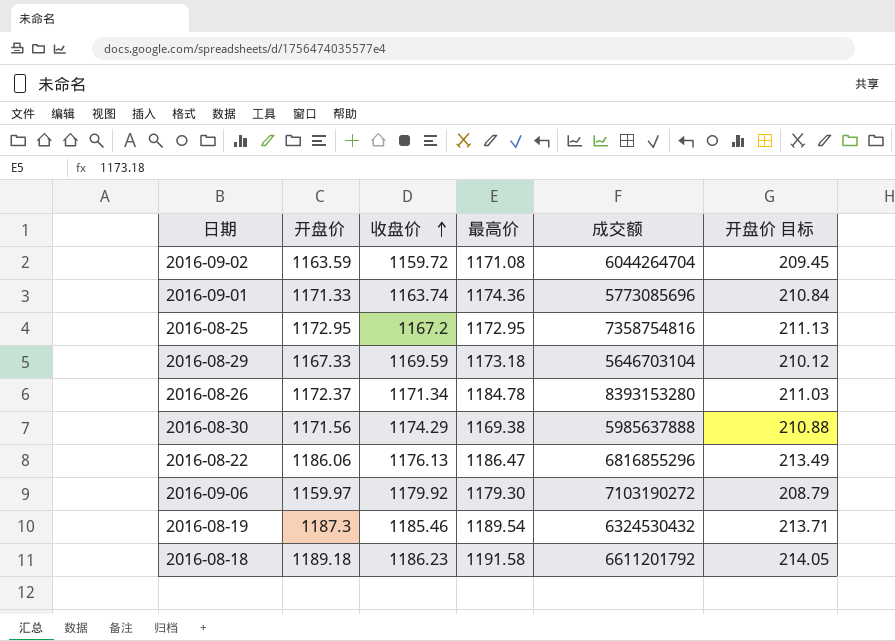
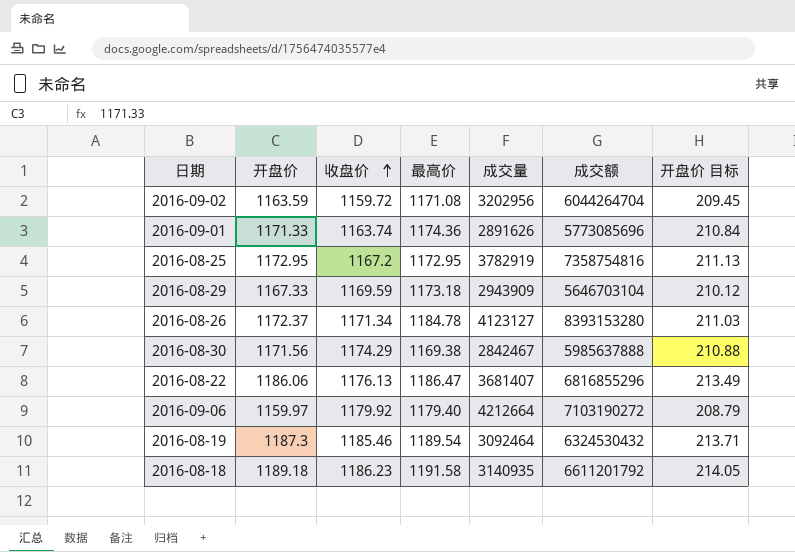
column 成交量 | position: none -> 5
2016-09-06 | 最高价: 1179.30 -> 1179.40

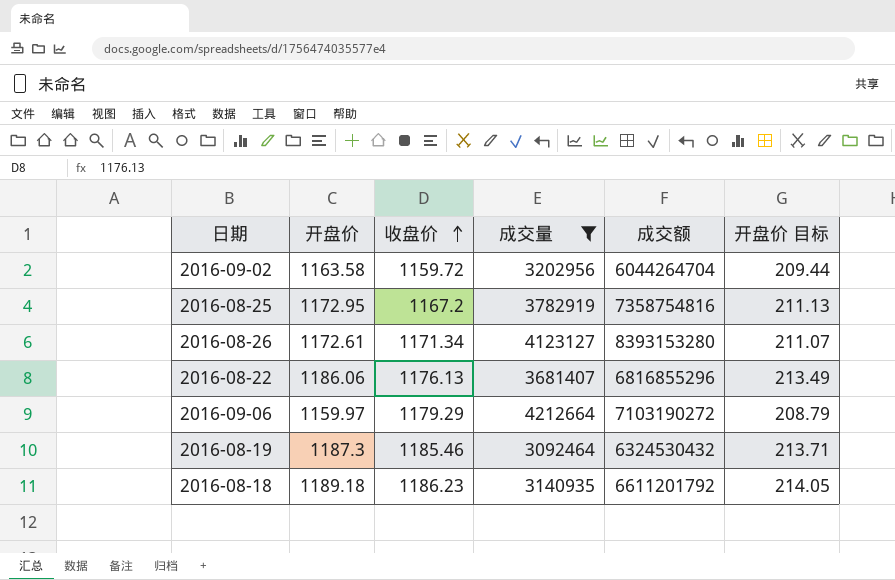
filter: none -> 成交量 >= 3092464
column 最高价 | position: 4 -> none
2016-09-02 | 开盘价: 1163.59 -> 1163.58
2016-09-02 | 开盘价 目标: 209.45 -> 209.44
2016-08-26 | 开盘价: 1172.37 -> 1172.61
2016-08-26 | 开盘价 目标: 211.03 -> 211.07
2016-09-06 | 收盘价: 1179.92 -> 1179.29

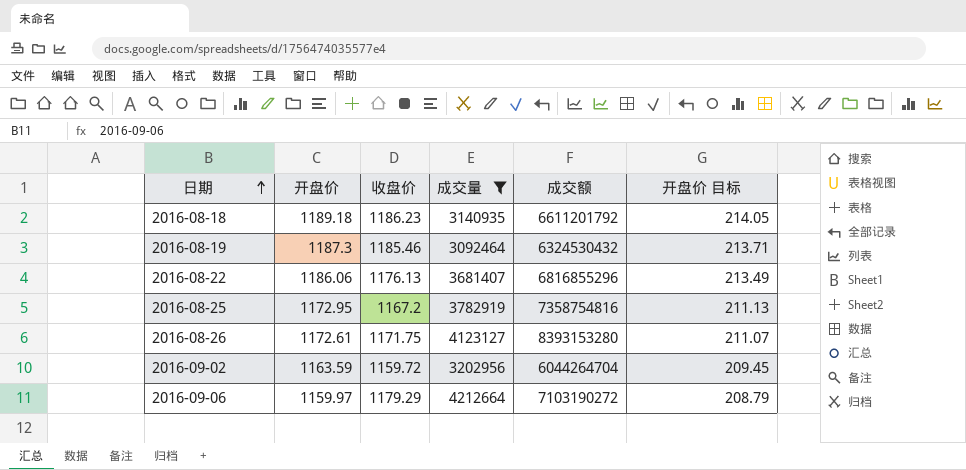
row order: 收盘价 ascending -> 日期 ascending
2016-08-26 | 收盘价: 1171.34 -> 1171.75
2016-09-02 | 开盘价: 1163.58 -> 1163.59
2016-09-02 | 开盘价 目标: 209.44 -> 209.45

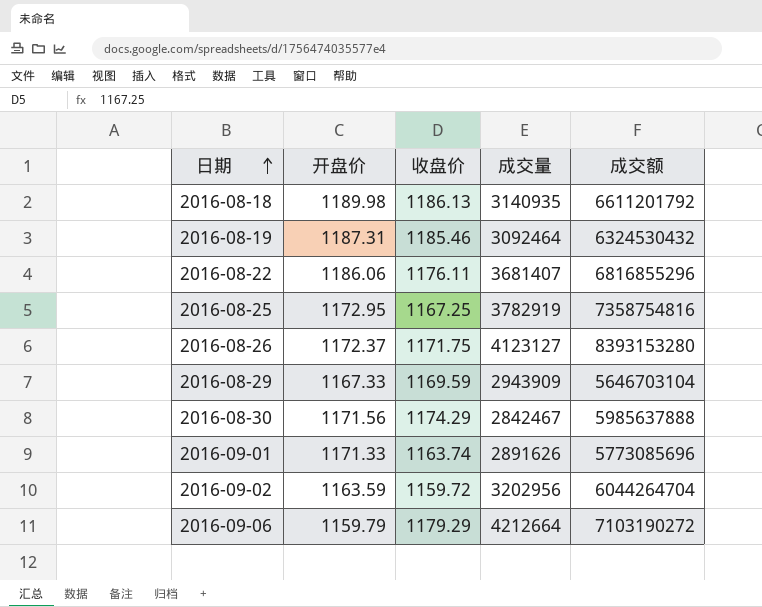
filter: 成交量 >= 3092464 -> none
column 开盘价 目标 | formula: [开盘价] * 0.18 -> none
2016-08-18 | 开盘价: 1189.18 -> 1189.98
2016-08-18 | 收盘价: 1186.23 -> 1186.13
2016-08-19 | 开盘价: 1187.3 -> 1187.31
2016-08-22 | 收盘价: 1176.13 -> 1176.11
2016-08-25 | 收盘价: 1167.2 -> 1167.25
2016-08-26 | 开盘价: 1172.61 -> 1172.37
2016-09-06 | 开盘价: 1159.97 -> 1159.79

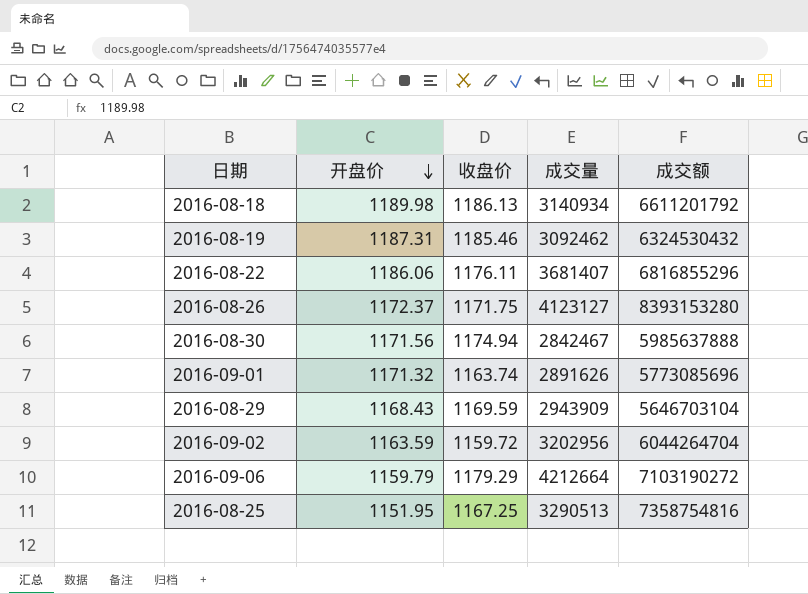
row order: 日期 ascending -> 开盘价 descending
2016-08-18 | 成交量: 3140935 -> 3140934
2016-08-19 | 成交量: 3092464 -> 3092462
2016-08-30 | 收盘价: 1174.29 -> 1174.94
2016-09-01 | 开盘价: 1171.33 -> 1171.32
2016-08-29 | 开盘价: 1167.33 -> 1168.43
2016-08-25 | 开盘价: 1172.95 -> 1151.95
2016-08-25 | 成交量: 3782919 -> 3290513

